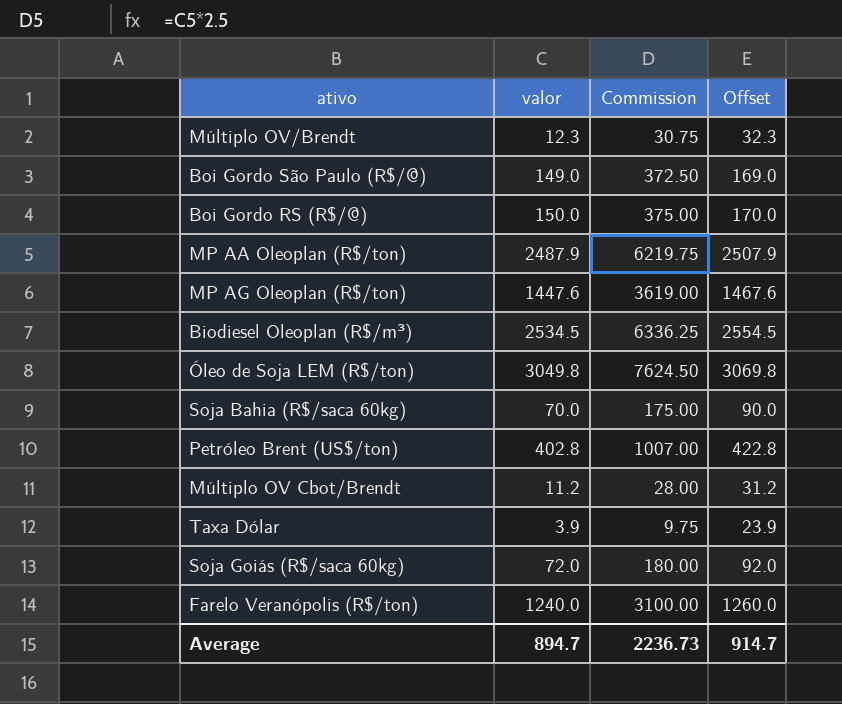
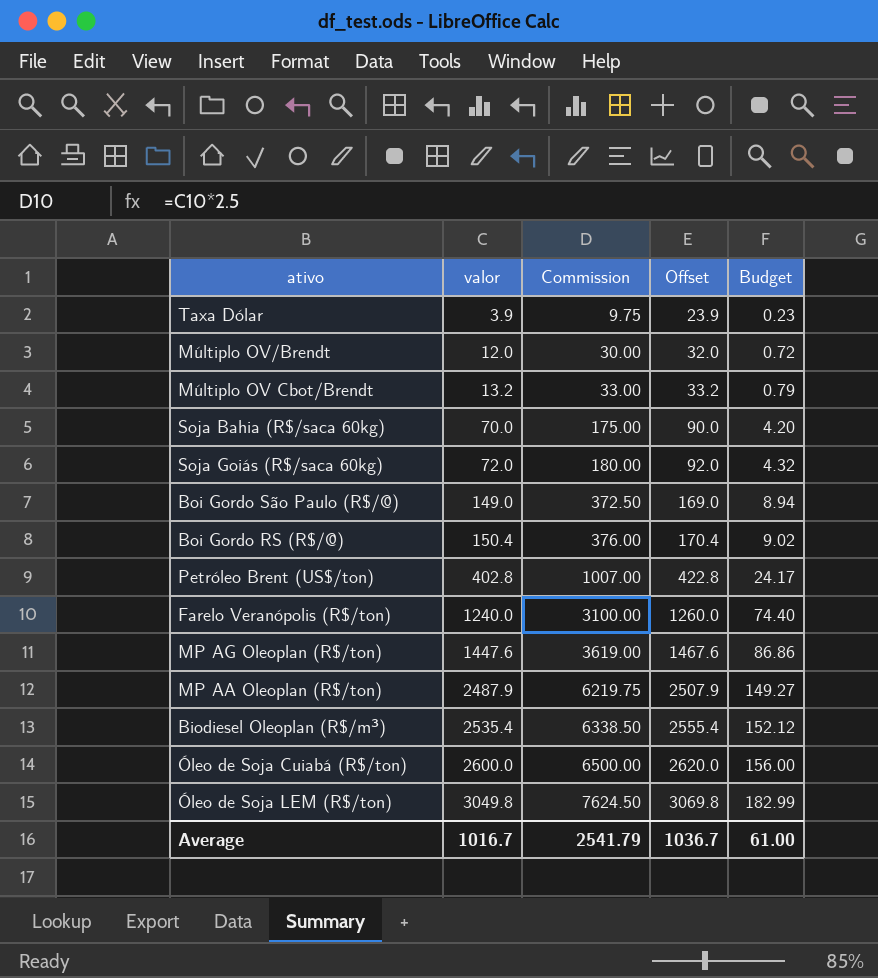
row order: none -> valor ascending
column Budget | formula: none -> [valor] * 0.06
Múltiplo OV/Brendt | valor: 12.3 -> 12.0
Múltiplo OV/Brendt | Commission: 30.75 -> 30.00
Múltiplo OV/Brendt | Offset: 32.3 -> 32.0
Múltiplo OV Cbot/Brendt | valor: 11.2 -> 13.2
Múltiplo OV Cbot/Brendt | Commission: 28.00 -> 33.00
Múltiplo OV Cbot/Brendt | Offset: 31.2 -> 33.2
Boi Gordo RS (R$/@) | valor: 150.0 -> 150.4
Boi Gordo RS (R$/@) | Commission: 375.00 -> 376.00
Boi Gordo RS (R$/@) | Offset: 170.0 -> 170.4
Biodiesel Oleoplan (R$/m³) | valor: 2534.5 -> 2535.4
Biodiesel Oleoplan (R$/m³) | Commission: 6336.25 -> 6338.50
Biodiesel Oleoplan (R$/m³) | Offset: 2554.5 -> 2555.4
row Óleo de Soja Cuiabá (R$/ton): none -> 2600.0 | 6500.00 | 2620.0 | 156.00
Average | valor: 894.7 -> 1016.7
Average | Commission: 2236.73 -> 2541.79
Average | Offset: 914.7 -> 1036.7

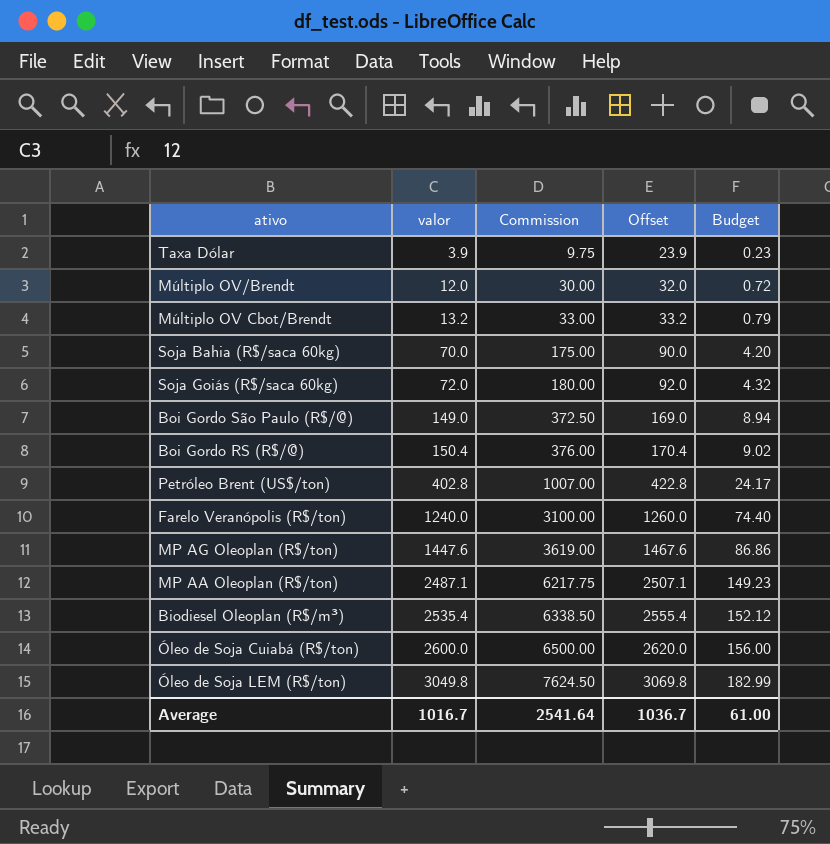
MP AA Oleoplan (R$/ton) | valor: 2487.9 -> 2487.1
MP AA Oleoplan (R$/ton) | Commission: 6219.75 -> 6217.75
MP AA Oleoplan (R$/ton) | Offset: 2507.9 -> 2507.1
MP AA Oleoplan (R$/ton) | Budget: 149.27 -> 149.23
Average | Commission: 2541.79 -> 2541.64

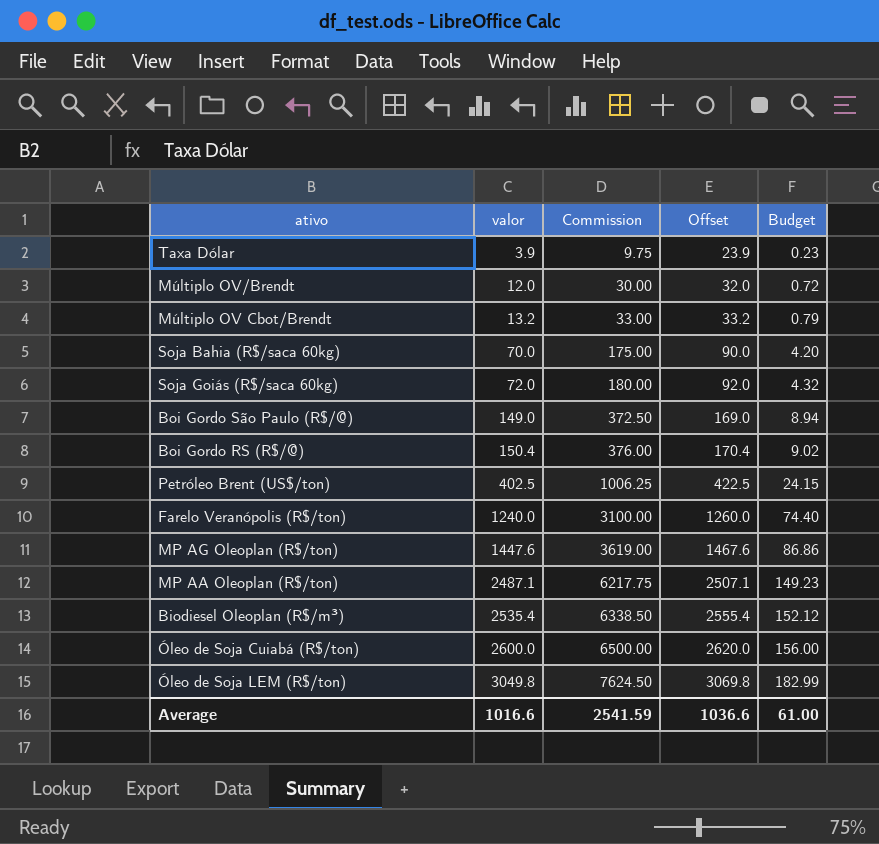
Petróleo Brent (US$/ton) | valor: 402.8 -> 402.5
Petróleo Brent (US$/ton) | Commission: 1007.00 -> 1006.25
Petróleo Brent (US$/ton) | Offset: 422.8 -> 422.5
Petróleo Brent (US$/ton) | Budget: 24.17 -> 24.15
Average | valor: 1016.7 -> 1016.6
Average | Commission: 2541.64 -> 2541.59
Average | Offset: 1036.7 -> 1036.6

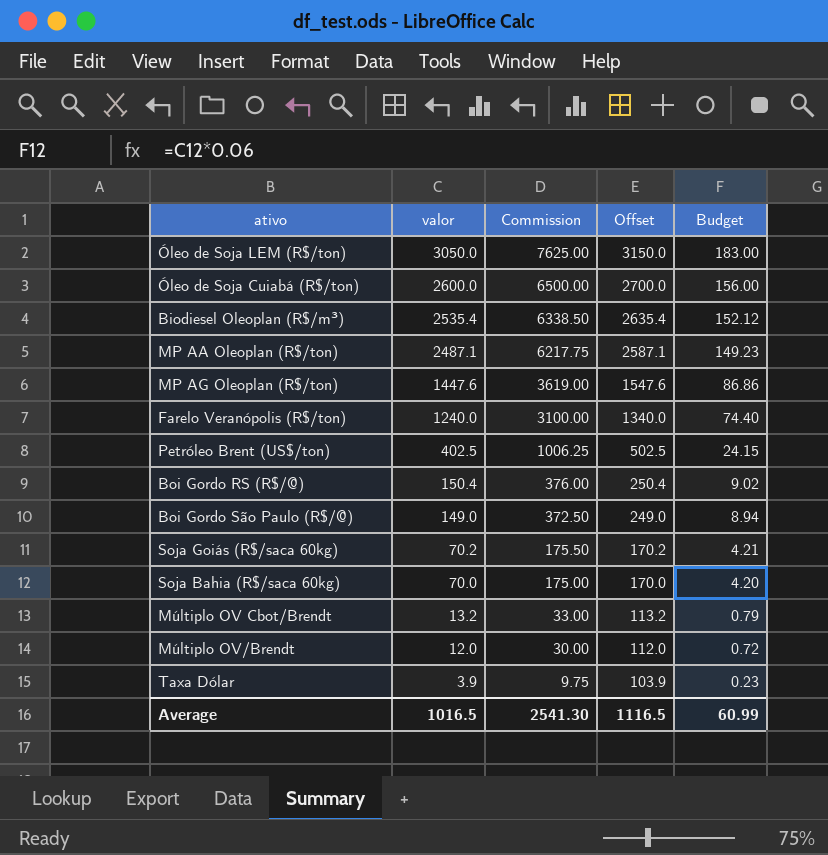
row order: valor ascending -> valor descending
column Offset | formula: [valor] + 20 -> [valor] + 100
Óleo de Soja LEM (R$/ton) | valor: 3049.8 -> 3050.0
Óleo de Soja LEM (R$/ton) | Commission: 7624.50 -> 7625.00
Óleo de Soja LEM (R$/ton) | Budget: 182.99 -> 183.00
Soja Goiás (R$/saca 60kg) | valor: 72.0 -> 70.2
Soja Goiás (R$/saca 60kg) | Commission: 180.00 -> 175.50
Soja Goiás (R$/saca 60kg) | Budget: 4.32 -> 4.21
Average | valor: 1016.6 -> 1016.5
Average | Commission: 2541.59 -> 2541.30
Average | Offset: 1036.6 -> 1116.5
Average | Budget: 61.00 -> 60.99

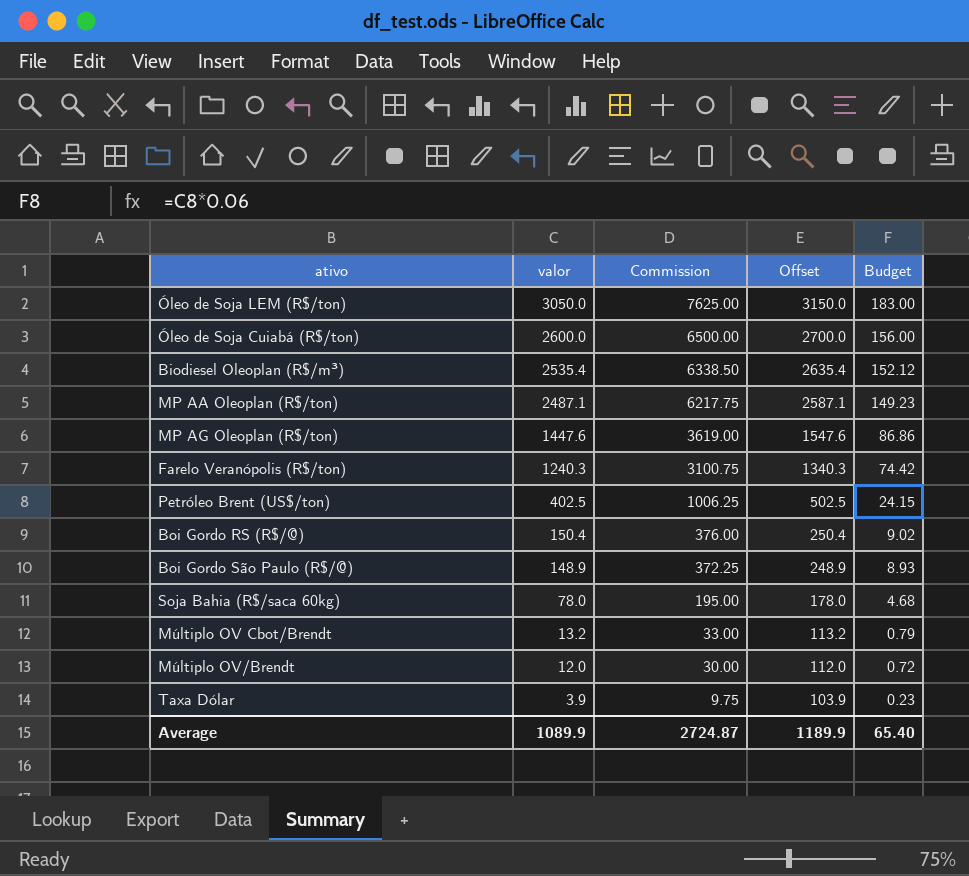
row Soja Goiás (R$/saca 60kg): 70.2 | 175.50 | 170.2 | 4.21 -> none
Farelo Veranópolis (R$/ton) | valor: 1240.0 -> 1240.3
Farelo Veranópolis (R$/ton) | Commission: 3100.00 -> 3100.75
Farelo Veranópolis (R$/ton) | Offset: 1340.0 -> 1340.3
Farelo Veranópolis (R$/ton) | Budget: 74.40 -> 74.42
Boi Gordo São Paulo (R$/@) | valor: 149.0 -> 148.9
Boi Gordo São Paulo (R$/@) | Commission: 372.50 -> 372.25
Boi Gordo São Paulo (R$/@) | Offset: 249.0 -> 248.9
Boi Gordo São Paulo (R$/@) | Budget: 8.94 -> 8.93
Soja Bahia (R$/saca 60kg) | valor: 70.0 -> 78.0
Soja Bahia (R$/saca 60kg) | Commission: 175.00 -> 195.00
Soja Bahia (R$/saca 60kg) | Offset: 170.0 -> 178.0
Soja Bahia (R$/saca 60kg) | Budget: 4.20 -> 4.68
Average | valor: 1016.5 -> 1089.9
Average | Commission: 2541.30 -> 2724.87
Average | Offset: 1116.5 -> 1189.9
Average | Budget: 60.99 -> 65.40

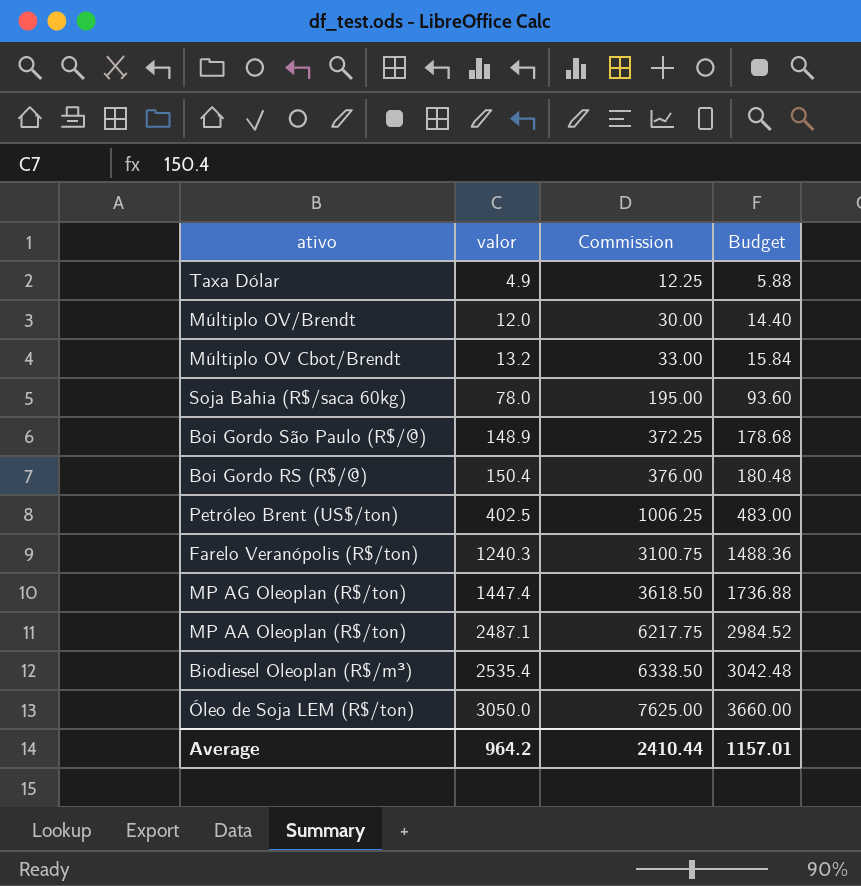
row order: valor descending -> valor ascending
column Offset | formula: [valor] + 100 -> none
column Budget | formula: [valor] * 0.06 -> [valor] * 1.2
row Óleo de Soja Cuiabá (R$/ton): 2600.0 | 6500.00 | 2700.0 | 156.00 -> none
Taxa Dólar | valor: 3.9 -> 4.9
Taxa Dólar | Commission: 9.75 -> 12.25
MP AG Oleoplan (R$/ton) | valor: 1447.6 -> 1447.4
MP AG Oleoplan (R$/ton) | Commission: 3619.00 -> 3618.50
Average | valor: 1089.9 -> 964.2
Average | Commission: 2724.87 -> 2410.44
Average | Budget: 65.40 -> 1157.01

